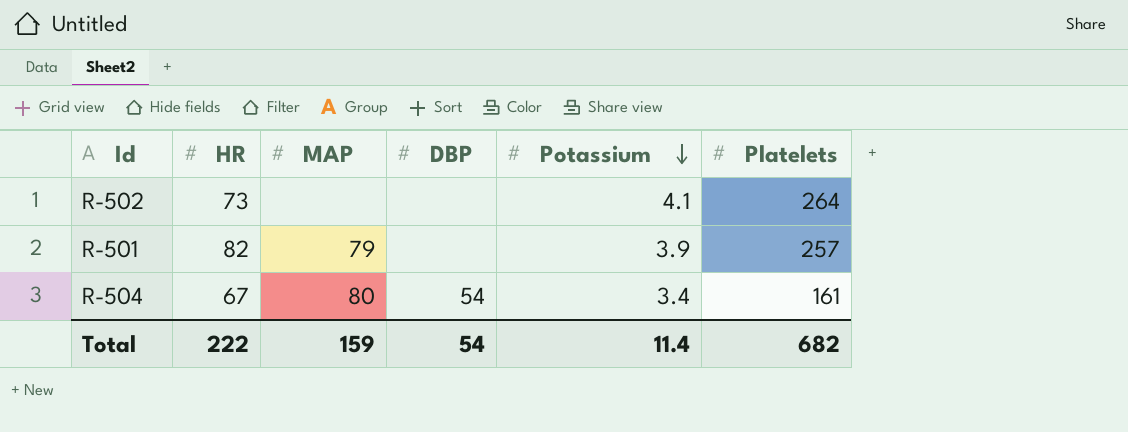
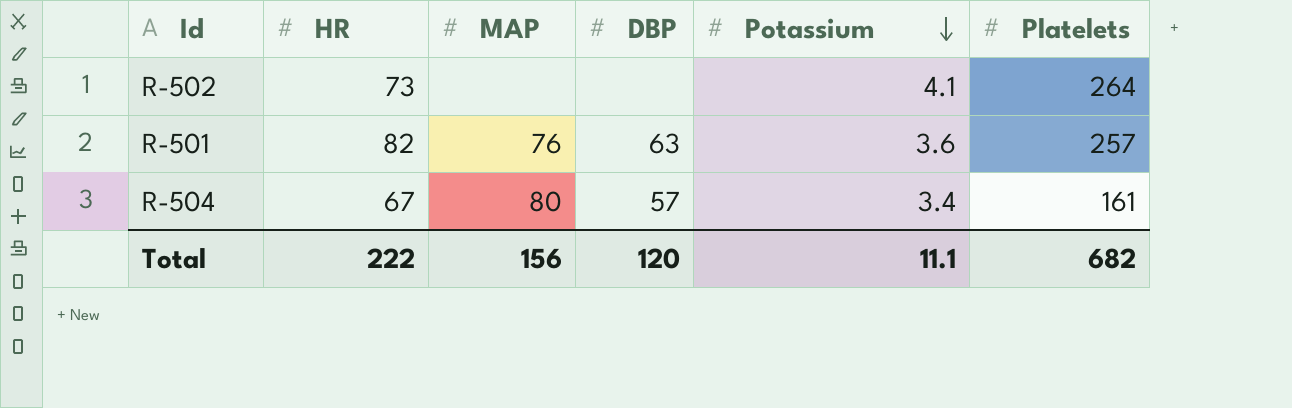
R-501 | MAP: 79 -> 76
R-501 | DBP: none -> 63
R-501 | Potassium: 3.9 -> 3.6
R-504 | DBP: 54 -> 57
Total | MAP: 159 -> 156
Total | DBP: 54 -> 120
Total | Potassium: 11.4 -> 11.1

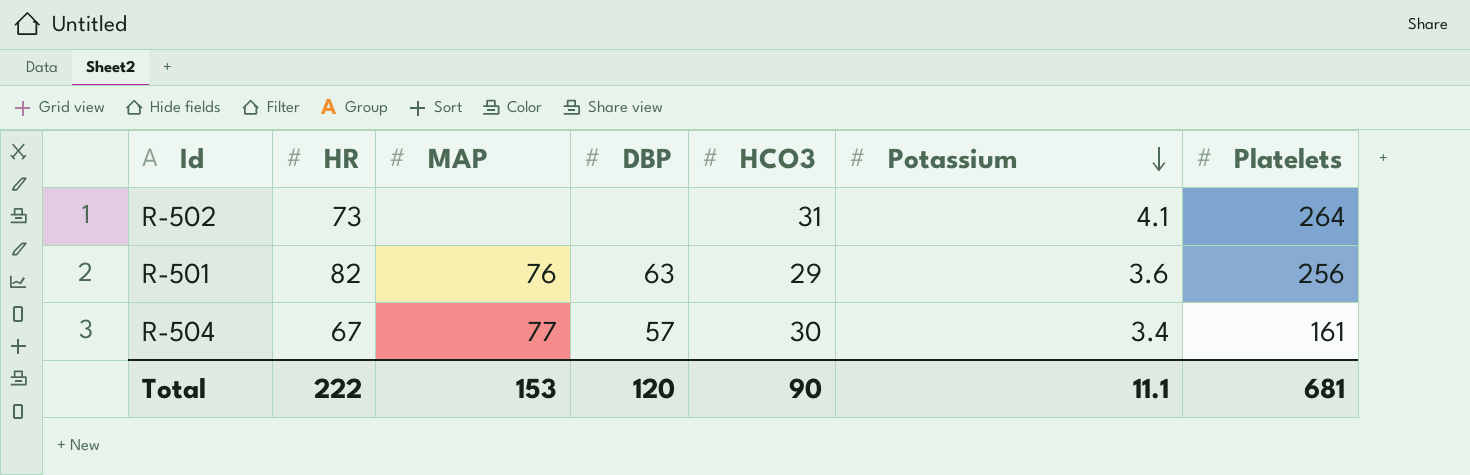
column HCO3 | position: none -> 5
R-501 | Platelets: 257 -> 256
R-504 | MAP: 80 -> 77
Total | MAP: 156 -> 153
Total | Platelets: 682 -> 681

